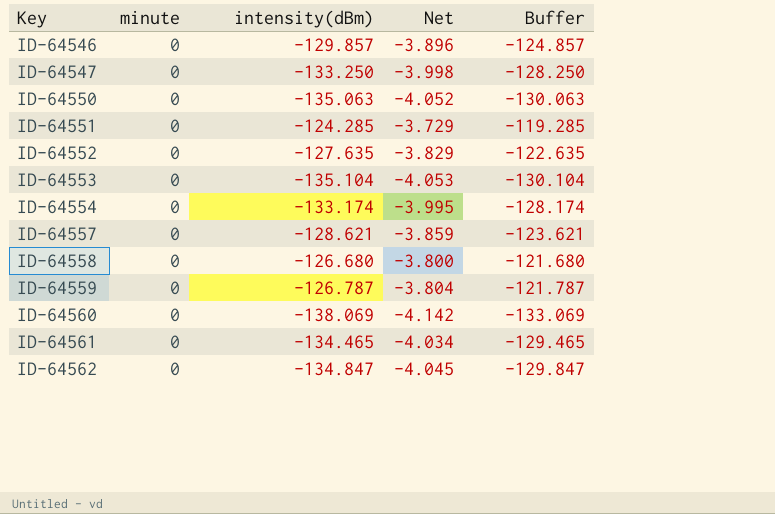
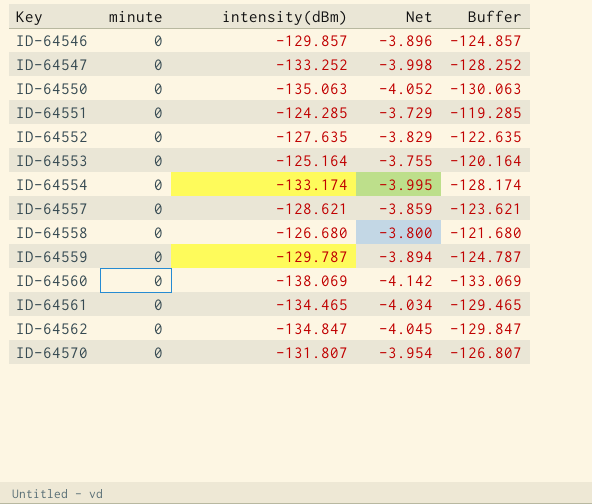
ID-64547 | intensity(dBm): -133.250 -> -133.252
ID-64547 | Buffer: -128.250 -> -128.252
ID-64553 | intensity(dBm): -135.104 -> -125.164
ID-64553 | Net: -4.053 -> -3.755
ID-64553 | Buffer: -130.104 -> -120.164
ID-64559 | intensity(dBm): -126.787 -> -129.787
ID-64559 | Net: -3.804 -> -3.894
ID-64559 | Buffer: -121.787 -> -124.787
row ID-64570: none -> 0 | -131.807 | -3.954 | -126.807

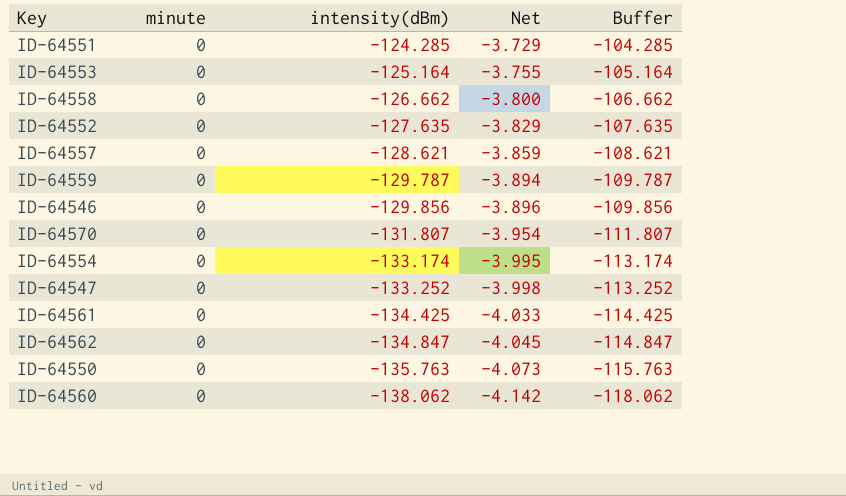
row order: Key ascending -> intensity(dBm) descending
column Buffer | formula: [intensity(dBm)] + 5 -> [intensity(dBm)] + 20
ID-64558 | intensity(dBm): -126.680 -> -126.662
ID-64546 | intensity(dBm): -129.857 -> -129.856
ID-64561 | intensity(dBm): -134.465 -> -134.425
ID-64561 | Net: -4.034 -> -4.033
ID-64550 | intensity(dBm): -135.063 -> -135.763
ID-64550 | Net: -4.052 -> -4.073
ID-64560 | intensity(dBm): -138.069 -> -138.062

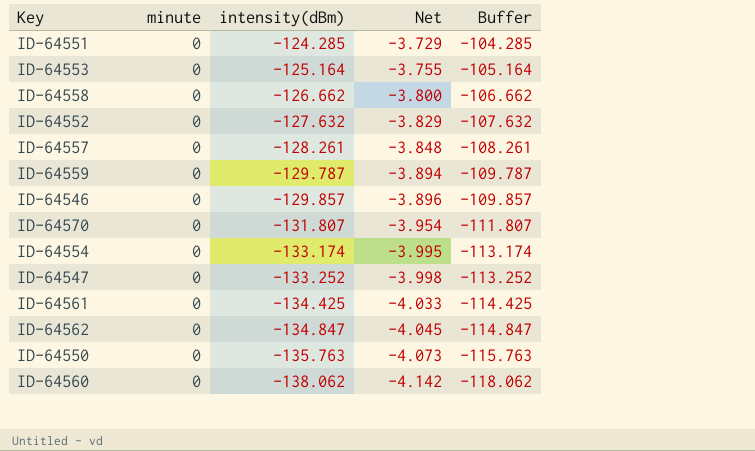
ID-64552 | intensity(dBm): -127.635 -> -127.632
ID-64552 | Buffer: -107.635 -> -107.632
ID-64557 | intensity(dBm): -128.621 -> -128.261
ID-64557 | Net: -3.859 -> -3.848
ID-64557 | Buffer: -108.621 -> -108.261
ID-64546 | intensity(dBm): -129.856 -> -129.857
ID-64546 | Buffer: -109.856 -> -109.857

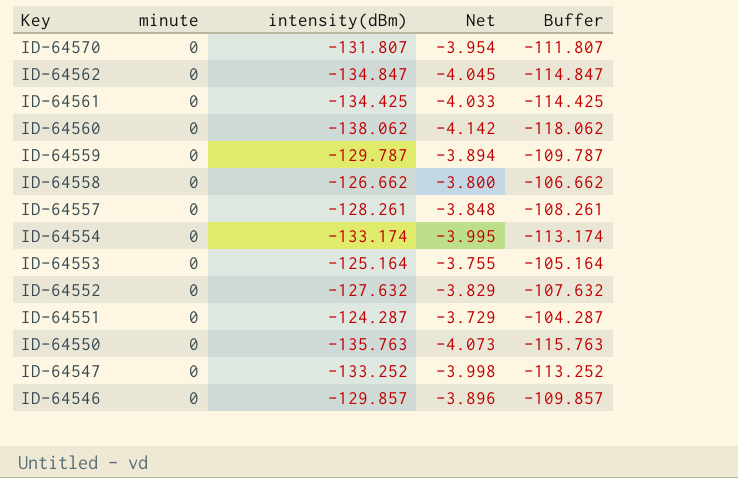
row order: intensity(dBm) descending -> Key descending
ID-64551 | intensity(dBm): -124.285 -> -124.287
ID-64551 | Buffer: -104.285 -> -104.287

